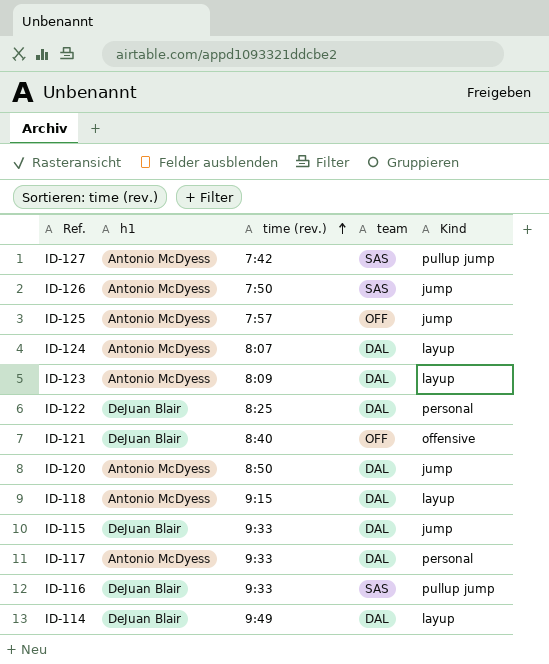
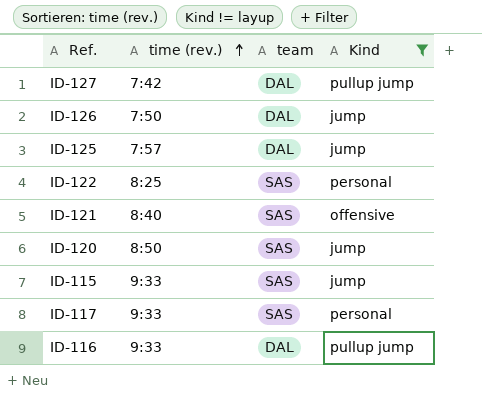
filter: none -> Kind != layup
column h1 | position: 2 -> none
ID-127 | team: SAS -> DAL
ID-126 | team: SAS -> DAL
ID-125 | team: OFF -> DAL
ID-122 | team: DAL -> SAS
ID-121 | team: OFF -> SAS
ID-120 | team: DAL -> SAS
ID-115 | team: DAL -> SAS
ID-117 | team: DAL -> SAS
ID-116 | team: SAS -> DAL

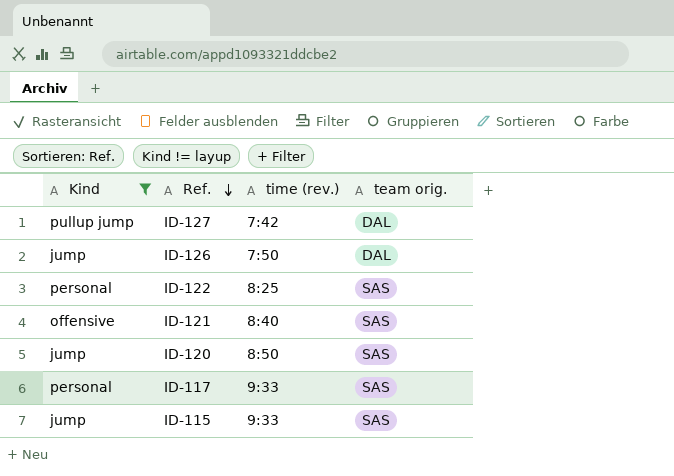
row order: time (rev.) ascending -> Ref. descending
column Kind | position: 4 -> 1
column name: team -> team orig.
row ID-125: 7:57 | DAL | jump -> none
row ID-116: 9:33 | DAL | pullup jump -> none

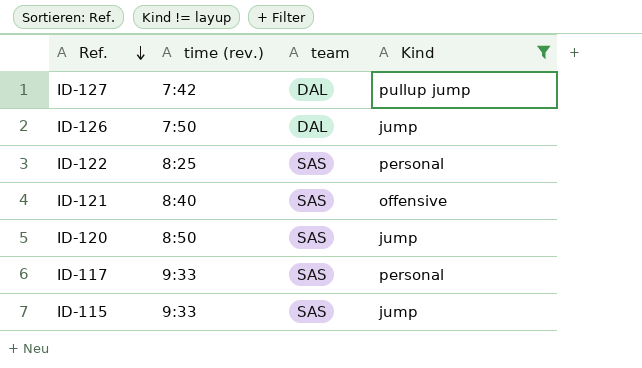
column name: team orig. -> team
column Kind | position: 1 -> 4

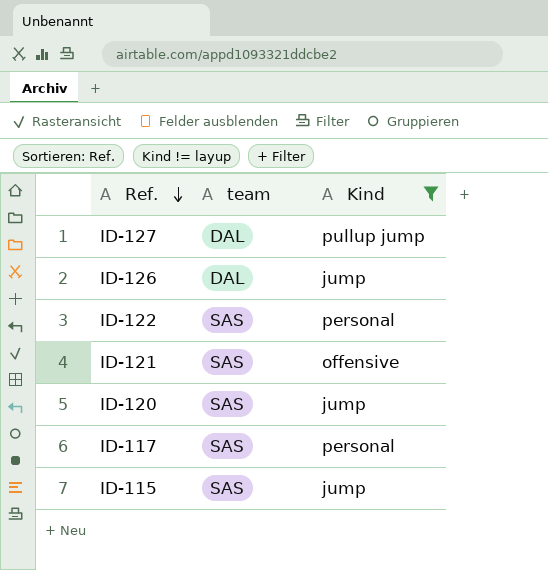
column time (rev.) | position: 2 -> none

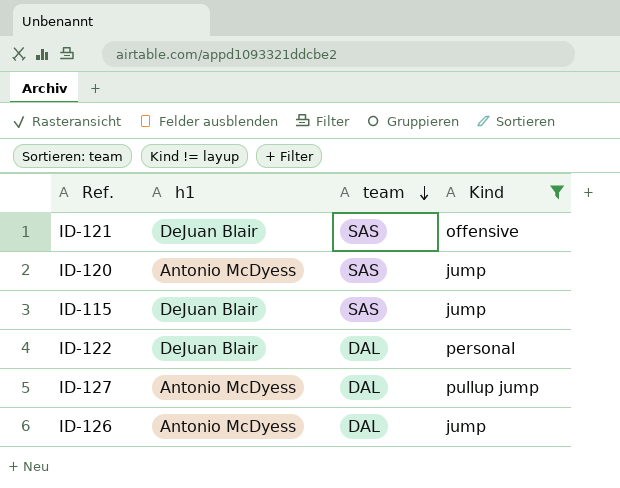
row order: Ref. descending -> team descending
column h1 | position: none -> 2
row ID-117: SAS | personal -> none
ID-122 | team: SAS -> DAL

